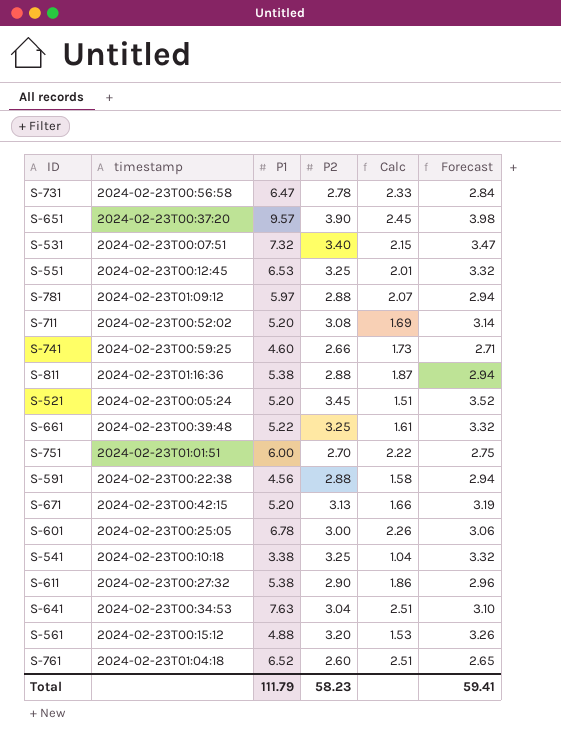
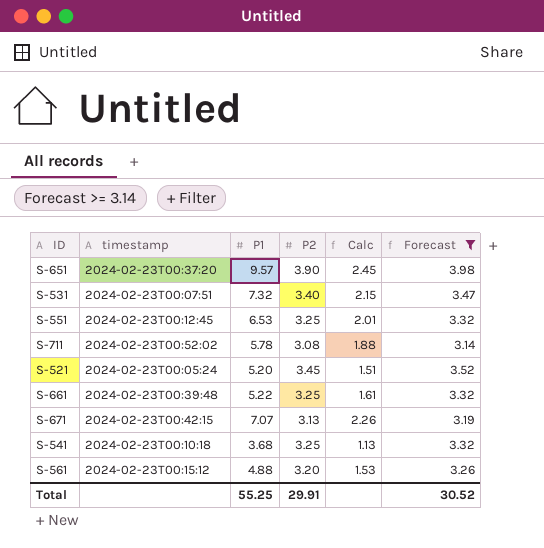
filter: none -> Forecast >= 3.14
S-711 | P1: 5.20 -> 5.78
S-711 | Calc: 1.69 -> 1.88
S-671 | P1: 5.20 -> 7.07
S-671 | Calc: 1.66 -> 2.26
S-541 | P1: 3.38 -> 3.68
S-541 | Calc: 1.04 -> 1.13
Total | P1: 111.79 -> 55.25
Total | P2: 58.23 -> 29.91
Total | Forecast: 59.41 -> 30.52

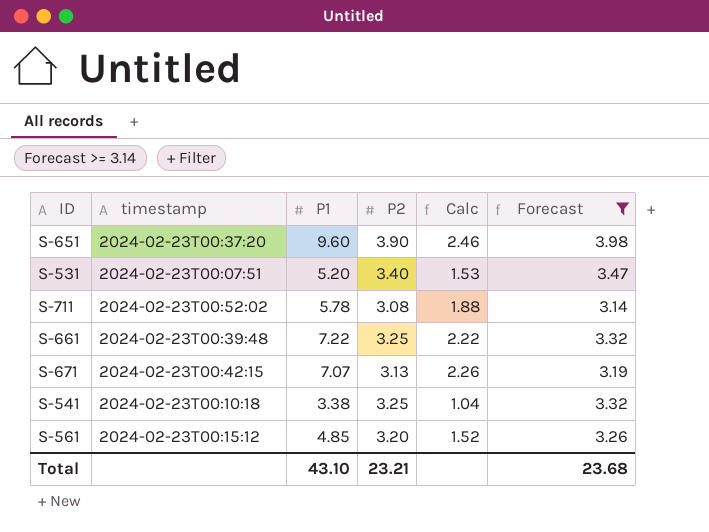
row S-551: 2024-02-23T00:12:45 | 6.53 | 3.25 | 2.01 | 3.32 -> none
row S-521: 2024-02-23T00:05:24 | 5.20 | 3.45 | 1.51 | 3.52 -> none
S-651 | P1: 9.57 -> 9.60
S-651 | Calc: 2.45 -> 2.46
S-531 | P1: 7.32 -> 5.20
S-531 | Calc: 2.15 -> 1.53
S-661 | P1: 5.22 -> 7.22
S-661 | Calc: 1.61 -> 2.22
S-541 | P1: 3.68 -> 3.38
S-541 | Calc: 1.13 -> 1.04
S-561 | P1: 4.88 -> 4.85
S-561 | Calc: 1.53 -> 1.52
Total | P1: 55.25 -> 43.10
Total | P2: 29.91 -> 23.21
Total | Forecast: 30.52 -> 23.68

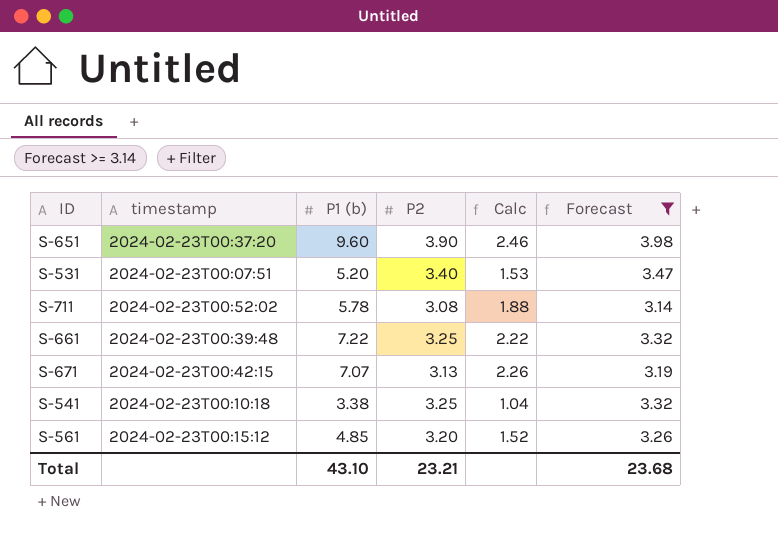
column name: P1 -> P1 (b)

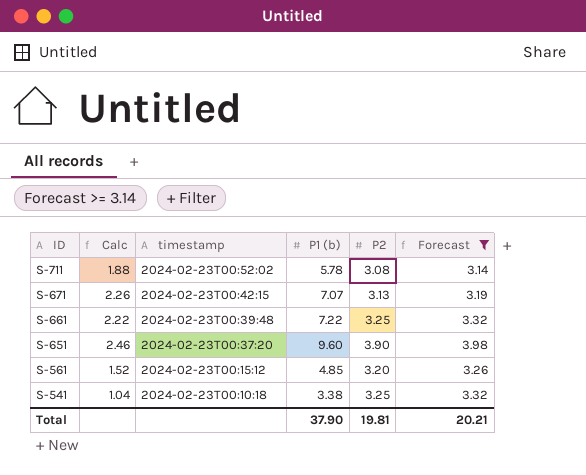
row order: none -> ID descending
column Calc | position: 5 -> 2
row S-531: 2024-02-23T00:07:51 | 5.20 | 3.40 | 1.53 | 3.47 -> none
Total | P1 (b): 43.10 -> 37.90
Total | P2: 23.21 -> 19.81
Total | Forecast: 23.68 -> 20.21

